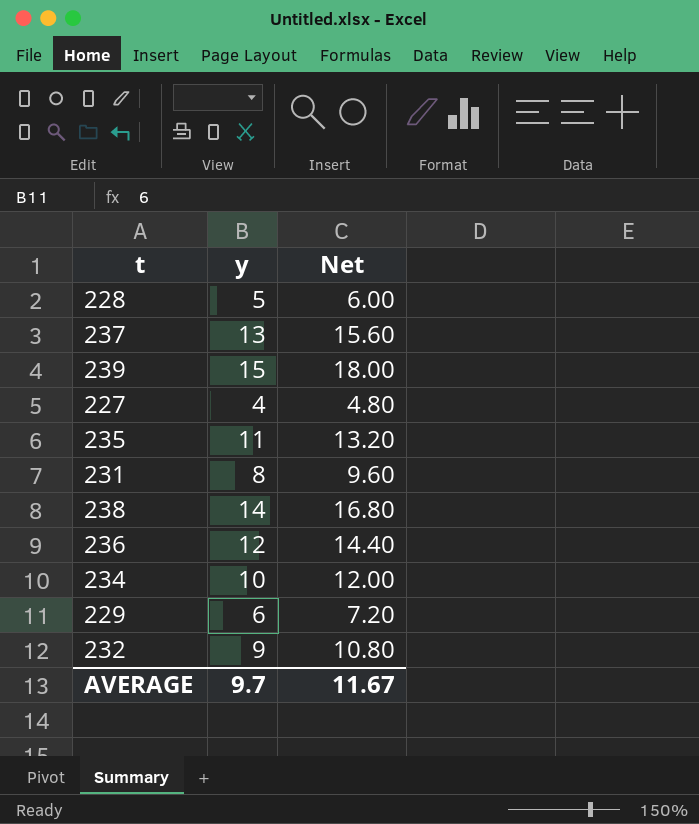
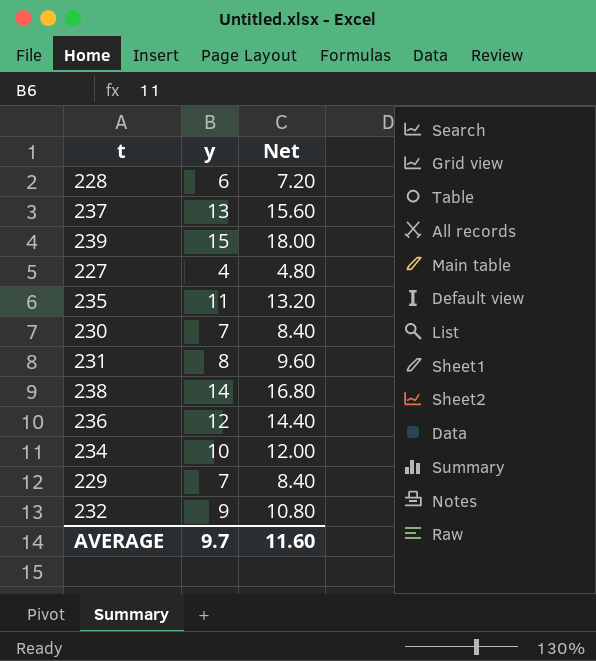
228 | y: 5 -> 6
228 | Net: 6.00 -> 7.20
row 230: none -> 7 | 8.40
229 | y: 6 -> 7
229 | Net: 7.20 -> 8.40
AVERAGE | Net: 11.67 -> 11.60

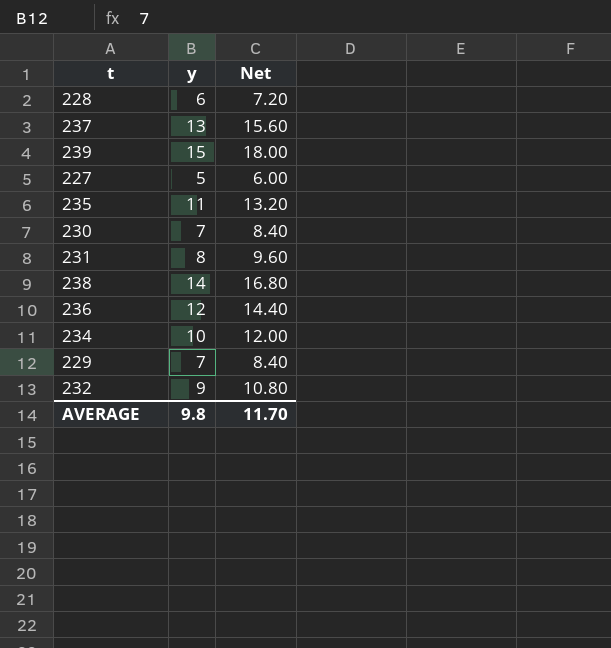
227 | y: 4 -> 5
227 | Net: 4.80 -> 6.00
AVERAGE | y: 9.7 -> 9.8
AVERAGE | Net: 11.60 -> 11.70

